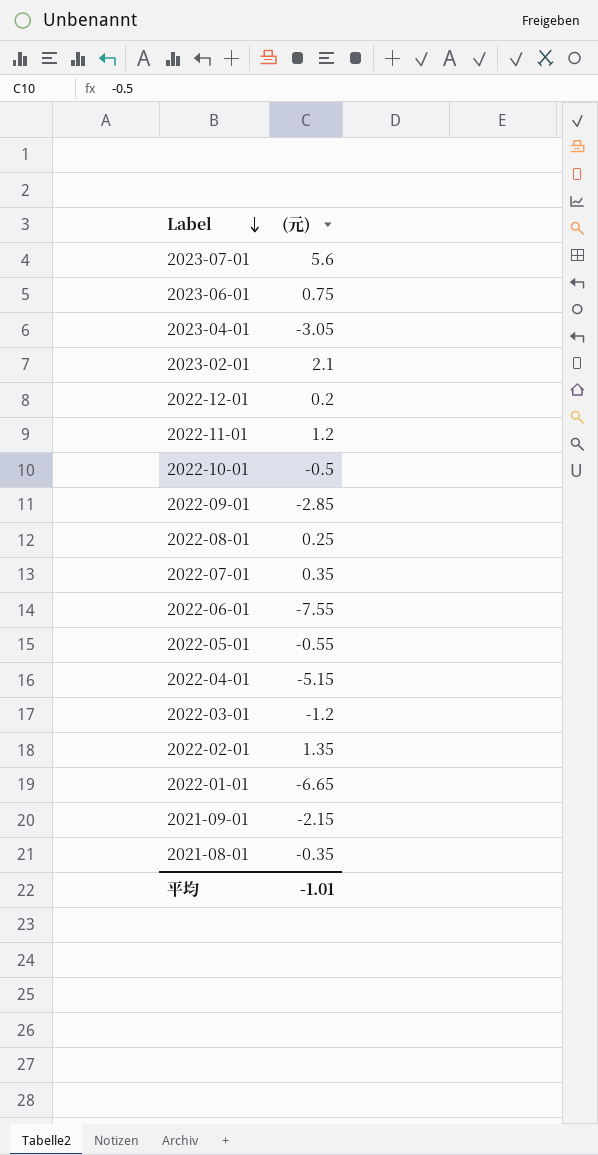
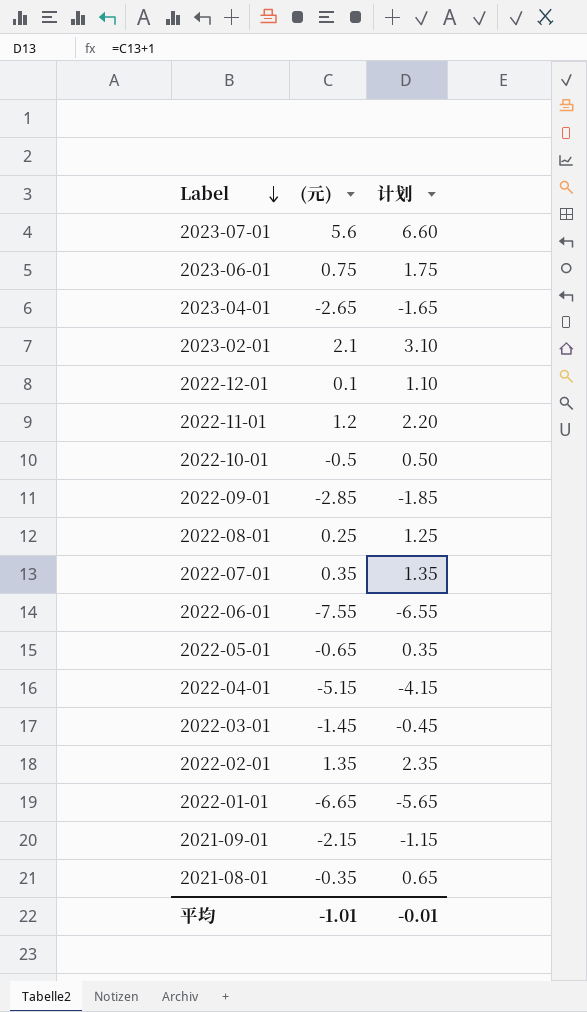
column 计划 | formula: none -> [(元)] + 1
2023-04-01 | (元): -3.05 -> -2.65
2022-12-01 | (元): 0.2 -> 0.1
2022-05-01 | (元): -0.55 -> -0.65
2022-03-01 | (元): -1.2 -> -1.45

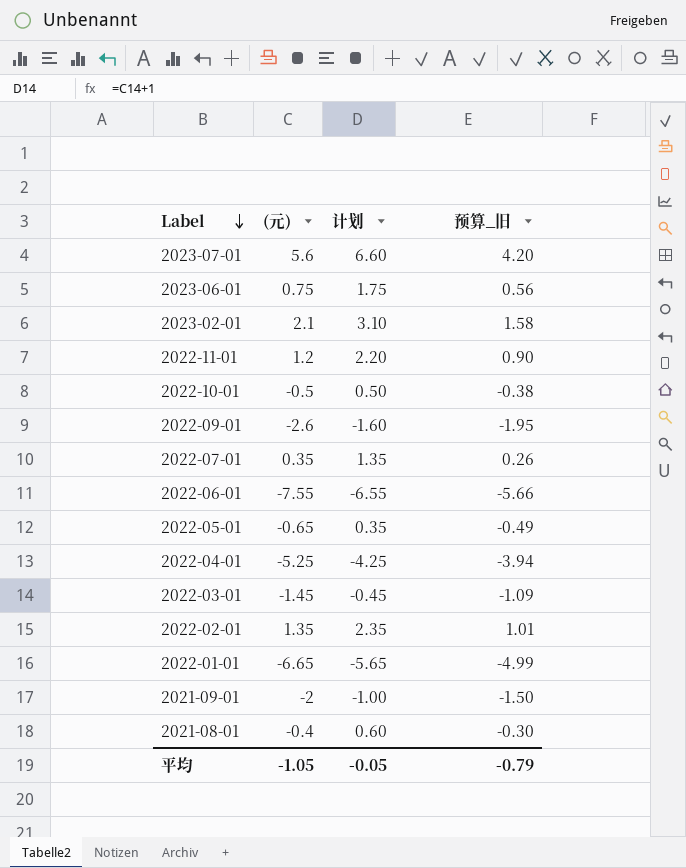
column 预算_旧 | formula: none -> [(元)] * 0.75
row 2023-04-01: -2.65 | -1.65 -> none
row 2022-12-01: 0.1 | 1.10 -> none
row 2022-08-01: 0.25 | 1.25 -> none
2022-09-01 | (元): -2.85 -> -2.6
2022-09-01 | 计划: -1.85 -> -1.60
2022-04-01 | (元): -5.15 -> -5.25
2022-04-01 | 计划: -4.15 -> -4.25
2021-09-01 | (元): -2.15 -> -2
2021-09-01 | 计划: -1.15 -> -1.00
2021-08-01 | (元): -0.35 -> -0.4
2021-08-01 | 计划: 0.65 -> 0.60
平均 | (元): -1.01 -> -1.05
平均 | 计划: -0.01 -> -0.05

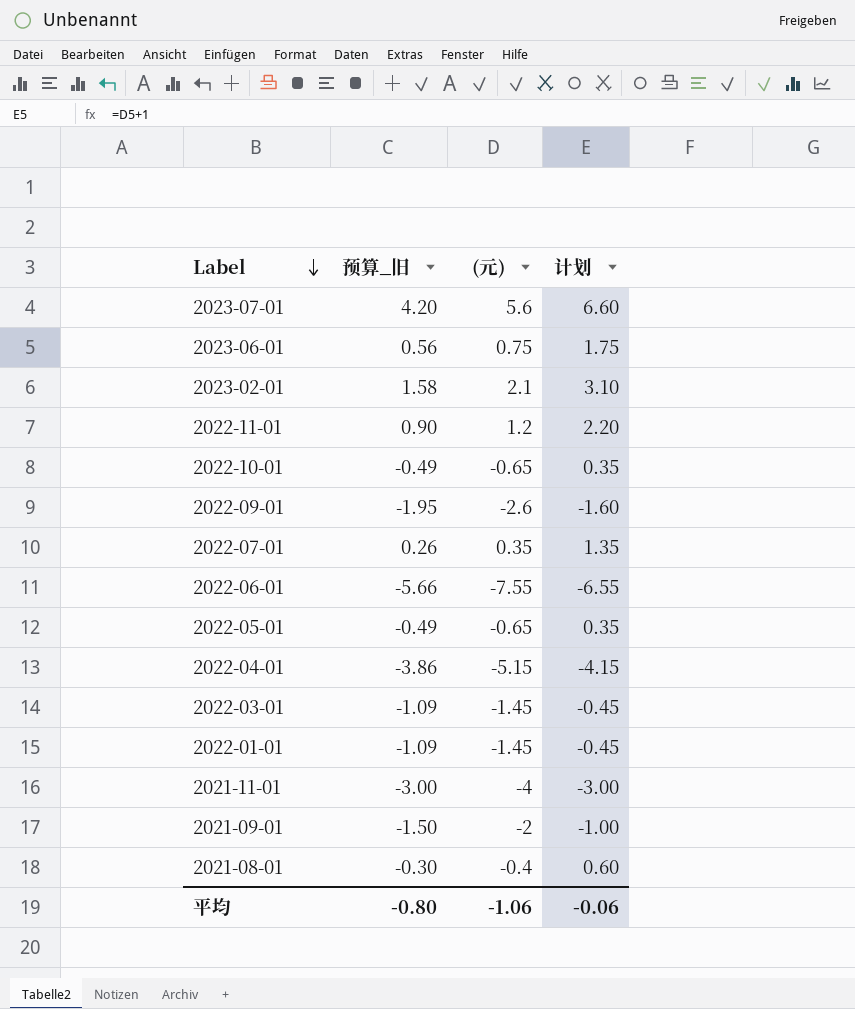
column 预算_旧 | position: 4 -> 2
row 2022-02-01: 1.35 | 2.35 | 1.01 -> none
2022-10-01 | 预算_旧: -0.38 -> -0.49
2022-10-01 | (元): -0.5 -> -0.65
2022-10-01 | 计划: 0.50 -> 0.35
2022-04-01 | 预算_旧: -3.94 -> -3.86
2022-04-01 | (元): -5.25 -> -5.15
2022-04-01 | 计划: -4.25 -> -4.15
2022-01-01 | 预算_旧: -4.99 -> -1.09
2022-01-01 | (元): -6.65 -> -1.45
2022-01-01 | 计划: -5.65 -> -0.45
row 2021-11-01: none -> -3.00 | -4 | -3.00
平均 | 预算_旧: -0.79 -> -0.80
平均 | (元): -1.05 -> -1.06
平均 | 计划: -0.05 -> -0.06

